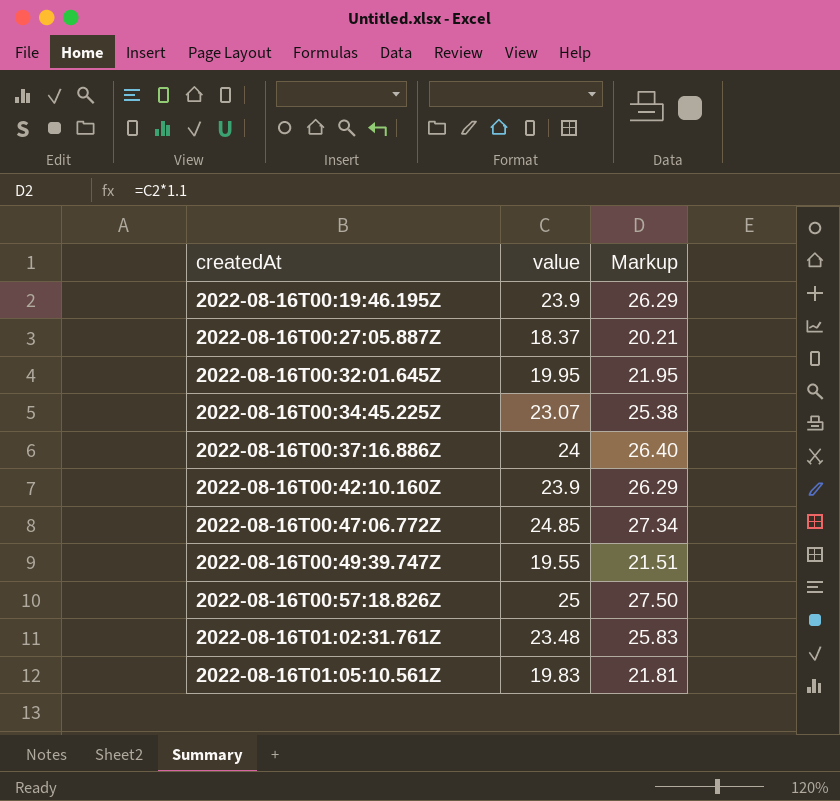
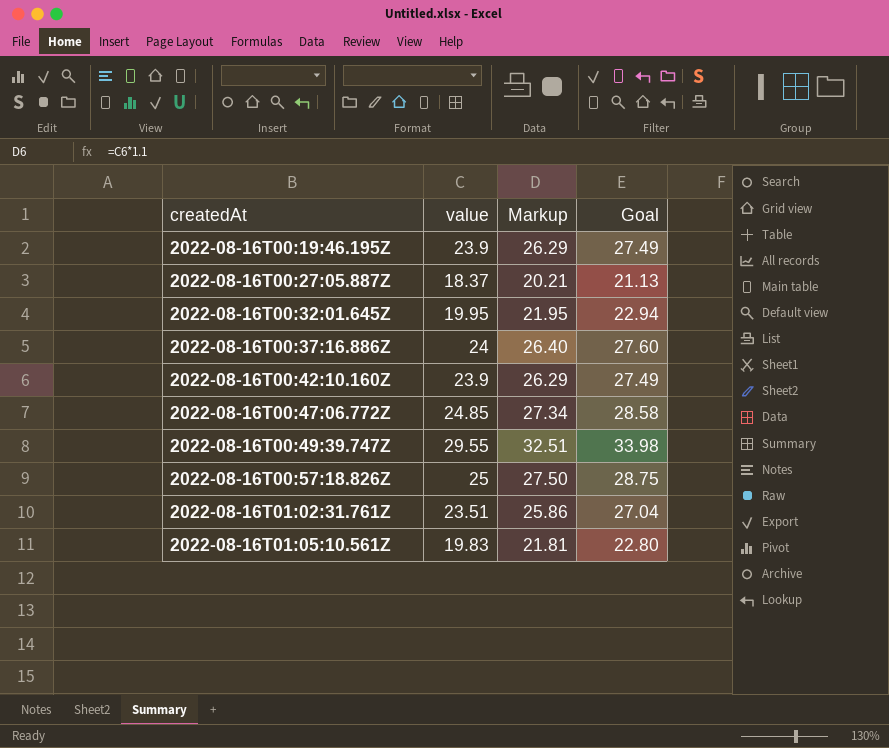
column Goal | formula: none -> [value] * 1.15
row 2022-08-16T00:34:45.225Z: 23.07 | 25.38 -> none
2022-08-16T00:49:39.747Z | value: 19.55 -> 29.55
2022-08-16T00:49:39.747Z | Markup: 21.51 -> 32.51
2022-08-16T01:02:31.761Z | value: 23.48 -> 23.51
2022-08-16T01:02:31.761Z | Markup: 25.83 -> 25.86

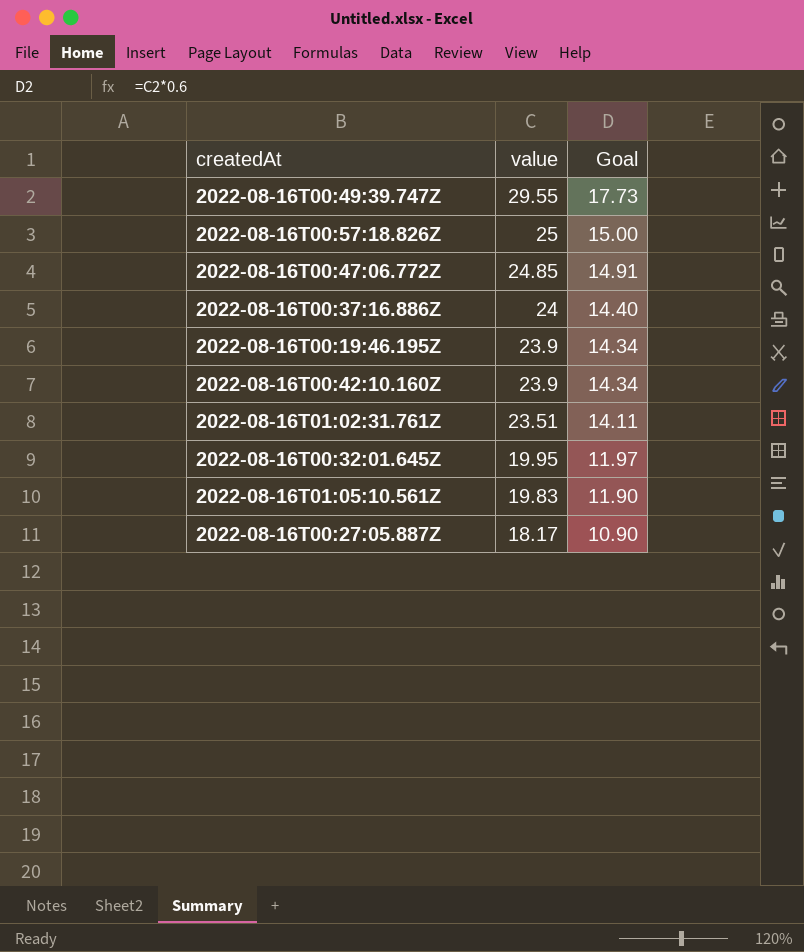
row order: createdAt ascending -> value descending
column Markup | formula: [value] * 1.1 -> none
column Goal | formula: [value] * 1.15 -> [value] * 0.6
2022-08-16T00:27:05.887Z | value: 18.37 -> 18.17

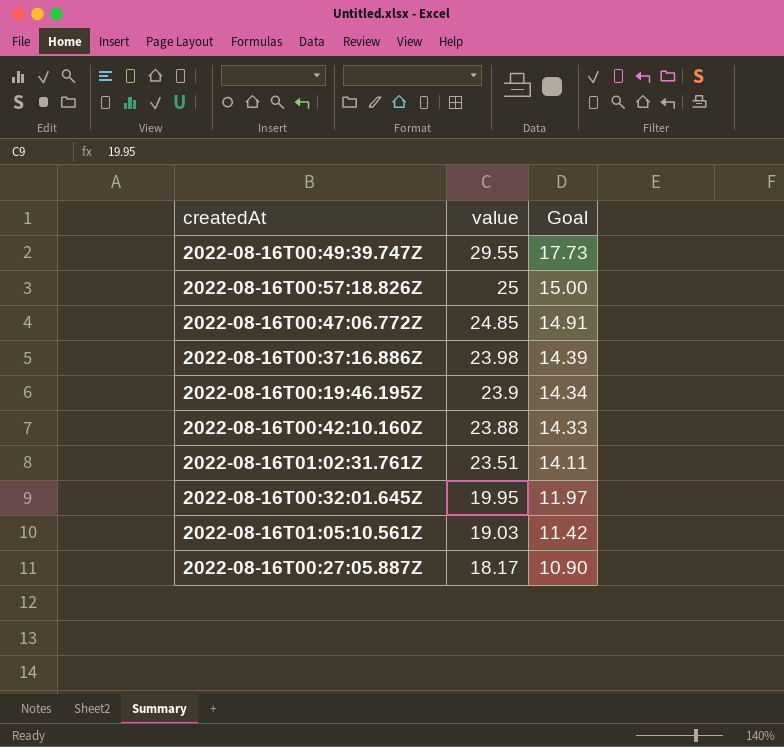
2022-08-16T00:37:16.886Z | value: 24 -> 23.98
2022-08-16T00:37:16.886Z | Goal: 14.40 -> 14.39
2022-08-16T00:42:10.160Z | value: 23.9 -> 23.88
2022-08-16T00:42:10.160Z | Goal: 14.34 -> 14.33
2022-08-16T01:05:10.561Z | value: 19.83 -> 19.03
2022-08-16T01:05:10.561Z | Goal: 11.90 -> 11.42

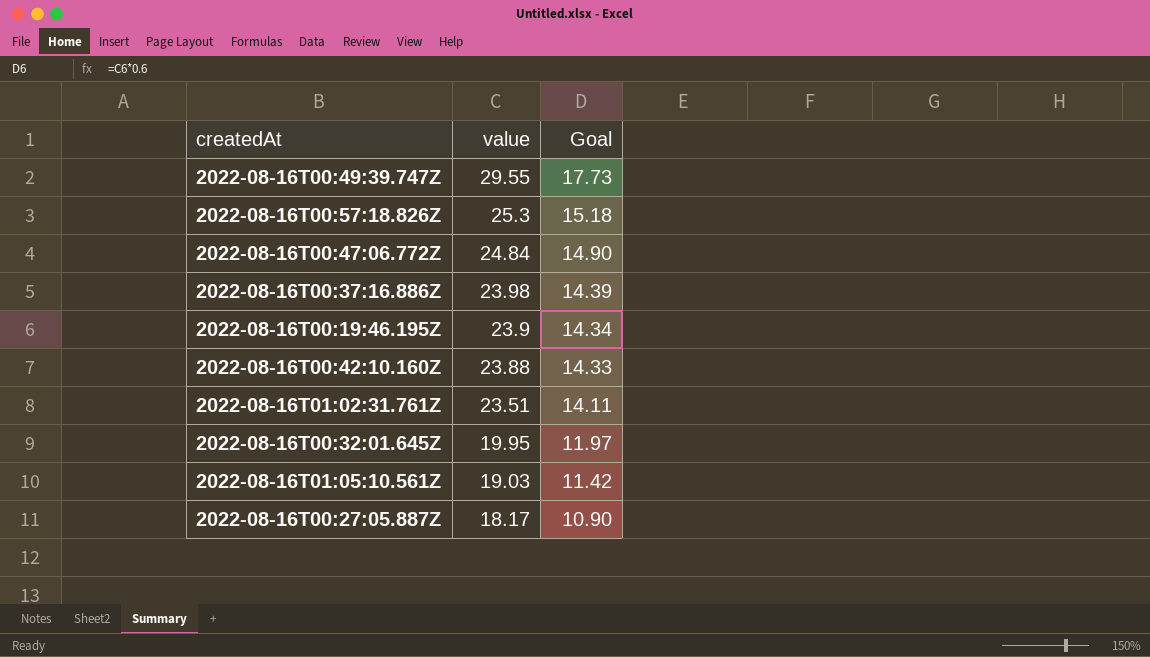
2022-08-16T00:57:18.826Z | value: 25 -> 25.3
2022-08-16T00:57:18.826Z | Goal: 15.00 -> 15.18
2022-08-16T00:47:06.772Z | value: 24.85 -> 24.84
2022-08-16T00:47:06.772Z | Goal: 14.91 -> 14.90

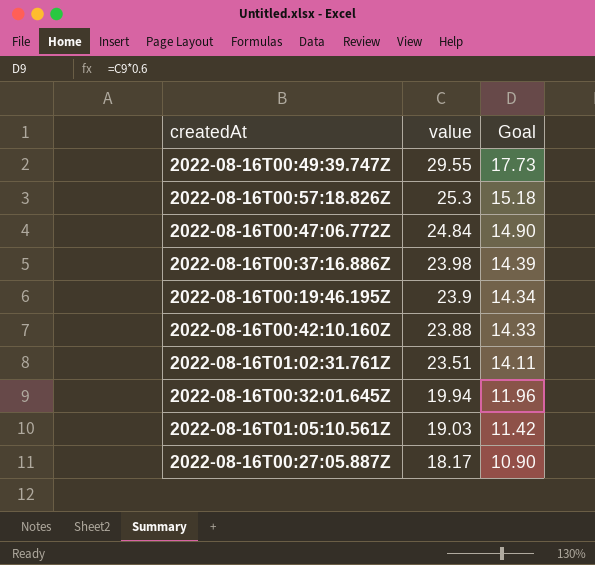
2022-08-16T00:32:01.645Z | value: 19.95 -> 19.94
2022-08-16T00:32:01.645Z | Goal: 11.97 -> 11.96

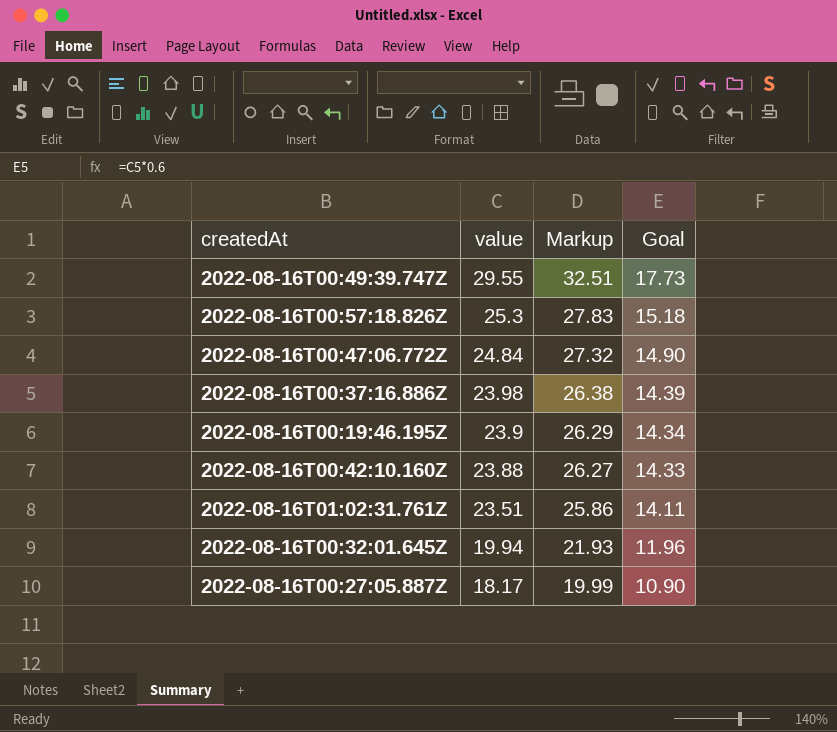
column Markup | formula: none -> [value] * 1.1
row 2022-08-16T01:05:10.561Z: 19.03 | 11.42 -> none

